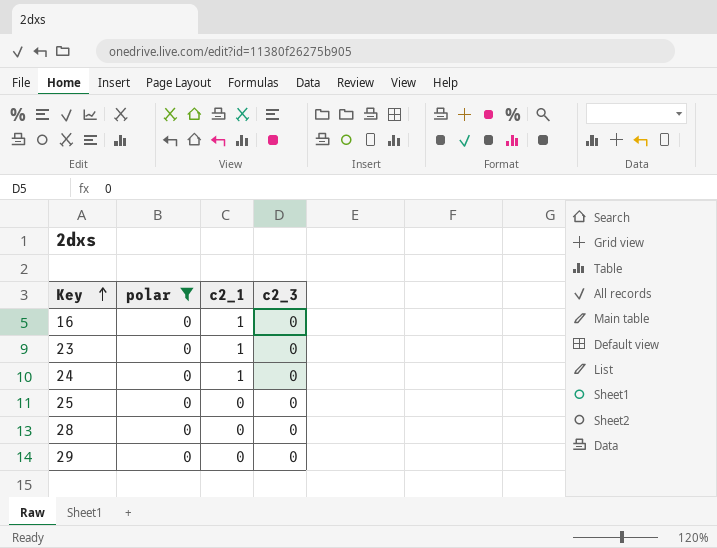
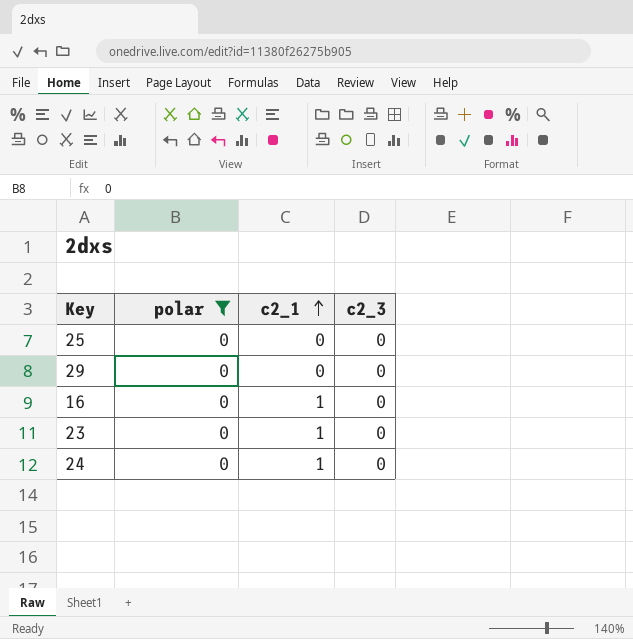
row order: Key ascending -> c2_1 ascending
row 28: 0 | 0 | 0 -> none

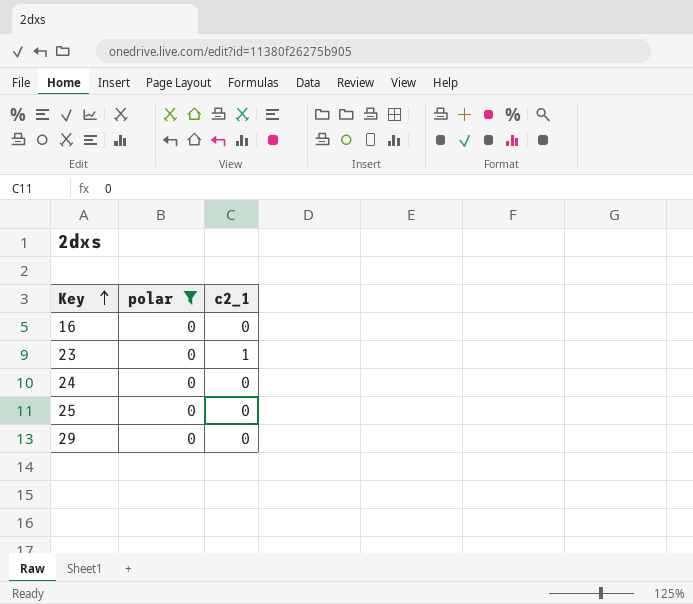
row order: c2_1 ascending -> Key ascending
column c2_3 | position: 4 -> none
16 | c2_1: 1 -> 0
24 | c2_1: 1 -> 0

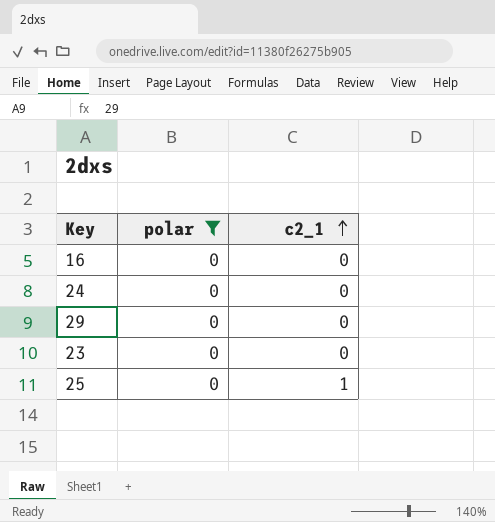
row order: Key ascending -> c2_1 ascending
23 | c2_1: 1 -> 0
25 | c2_1: 0 -> 1

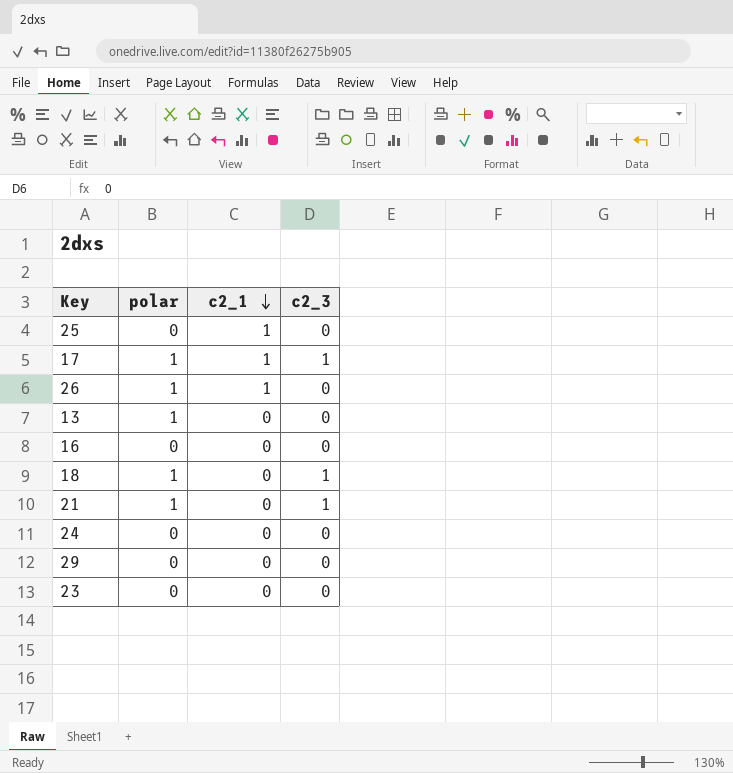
filter: polar = 0 -> none
row order: c2_1 ascending -> c2_1 descending
column c2_3 | position: none -> 4

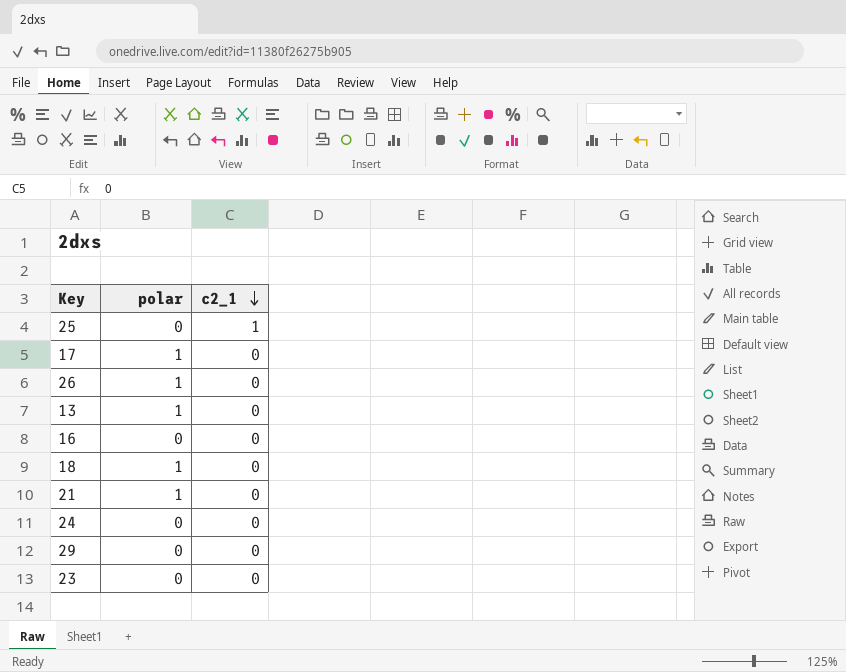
column c2_3 | position: 4 -> none
17 | c2_1: 1 -> 0
26 | c2_1: 1 -> 0

